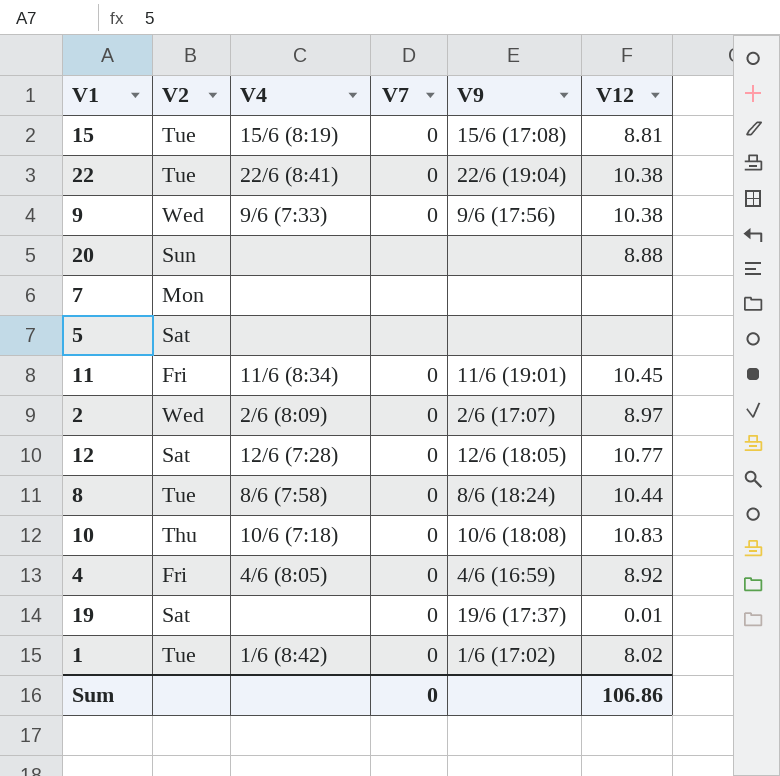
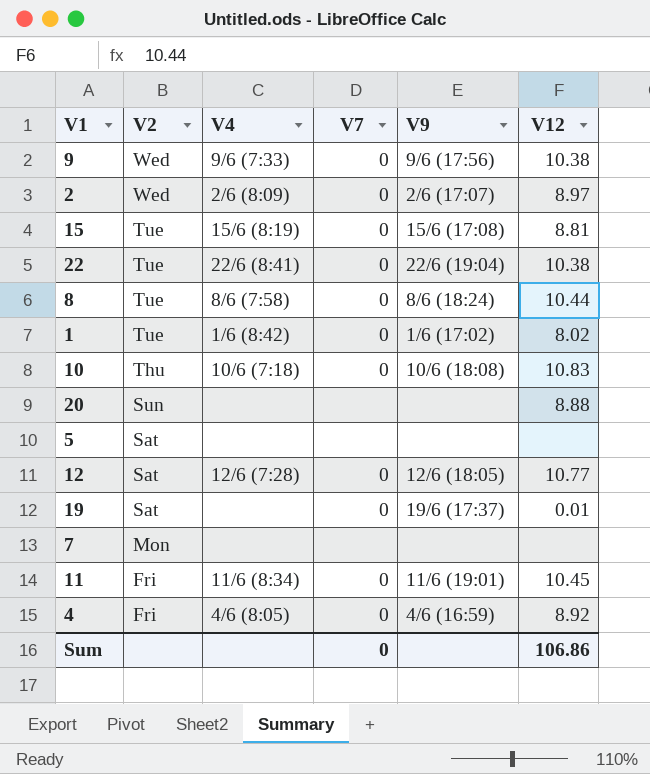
row order: none -> V2 descending

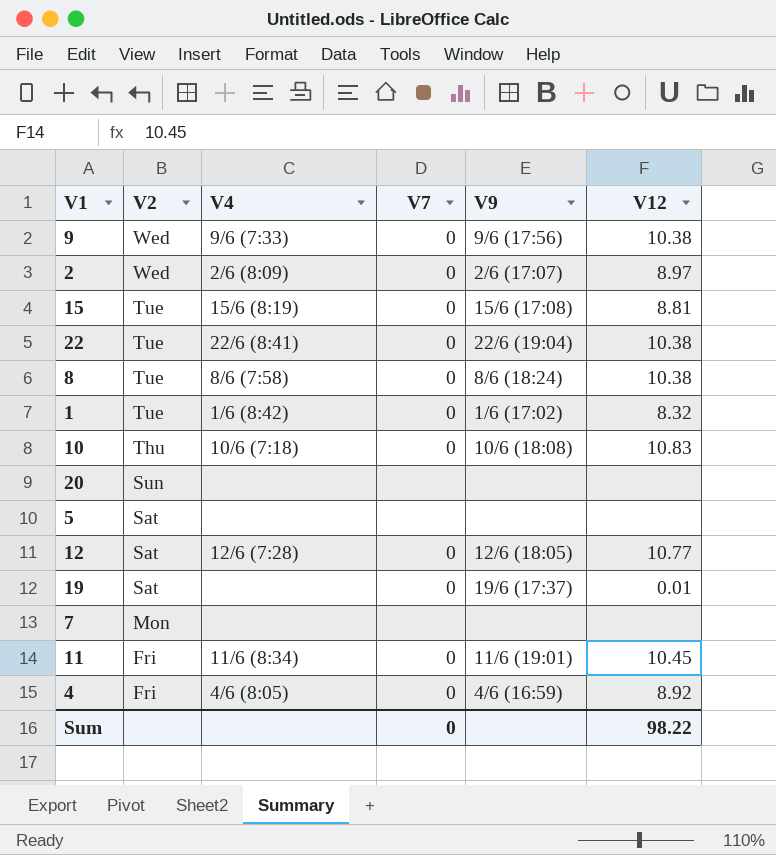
8 | V12: 10.44 -> 10.38
1 | V12: 8.02 -> 8.32
20 | V12: 8.88 -> none
Sum | V12: 106.86 -> 98.22

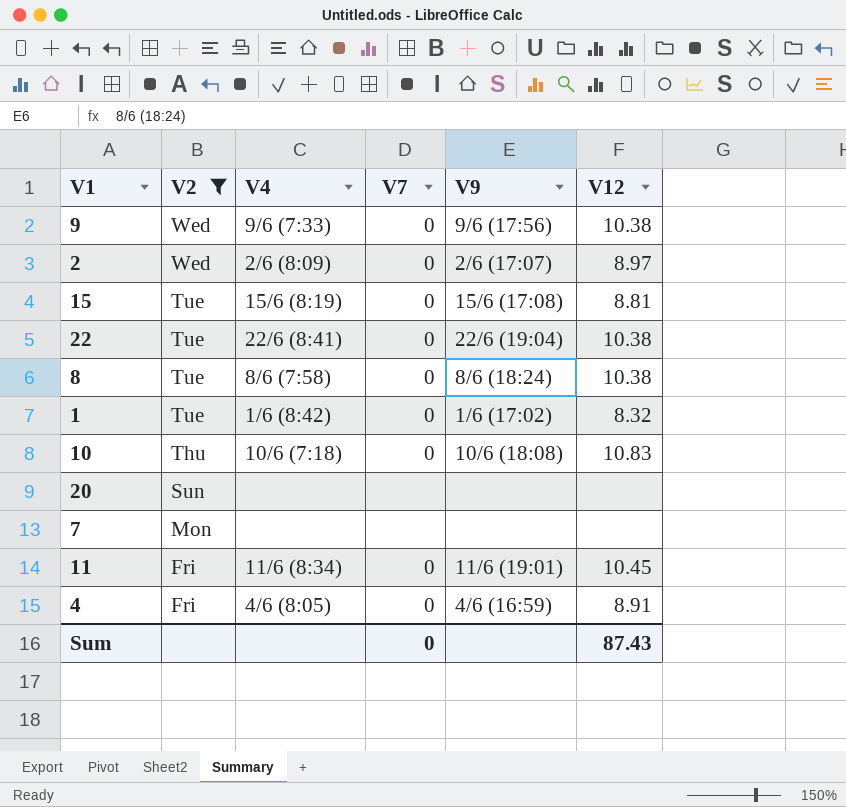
filter: none -> V2 != Sat
4 | V12: 8.92 -> 8.91
Sum | V12: 98.22 -> 87.43

